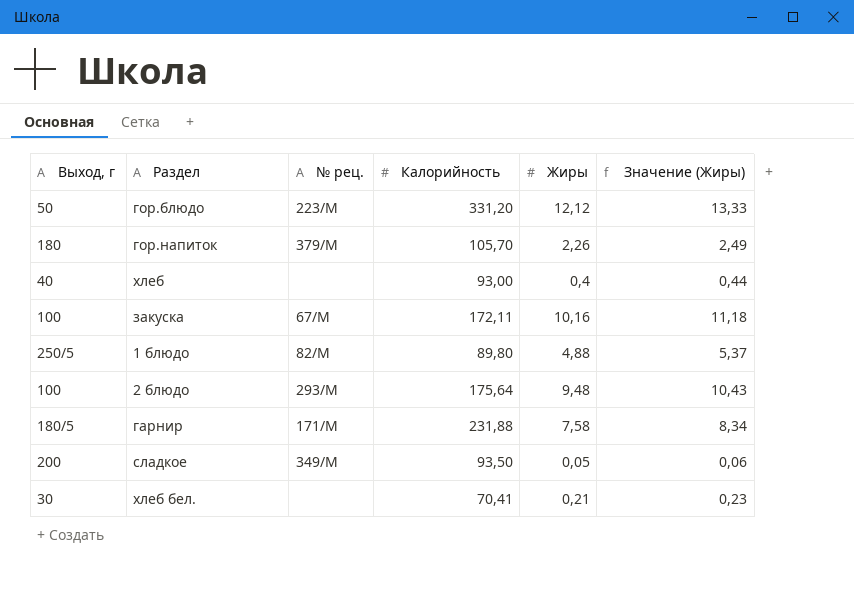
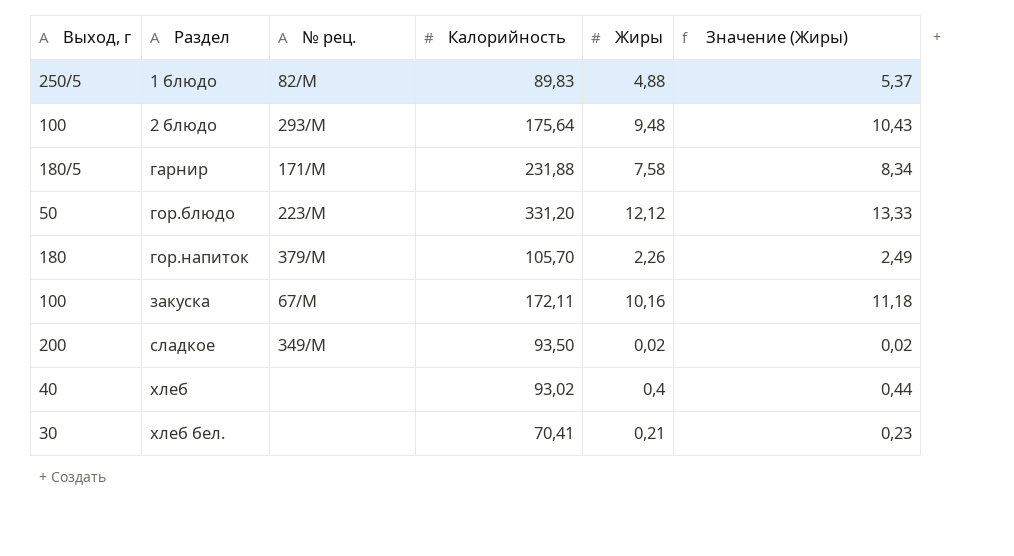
row order: none -> Раздел ascending
1 блюдо | Калорийность: 89,80 -> 89,83
сладкое | Жиры: 0,05 -> 0,02
сладкое | Значение (Жиры): 0,06 -> 0,02
хлеб | Калорийность: 93,00 -> 93,02

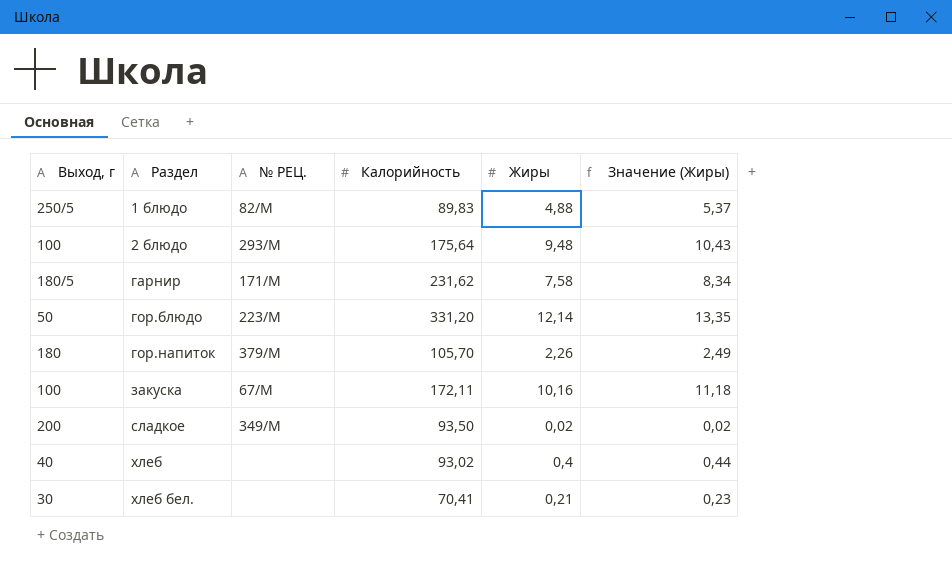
column name: № рец. -> № РЕЦ.
гарнир | Калорийность: 231,88 -> 231,62
гор.блюдо | Жиры: 12,12 -> 12,14
гор.блюдо | Значение (Жиры): 13,33 -> 13,35

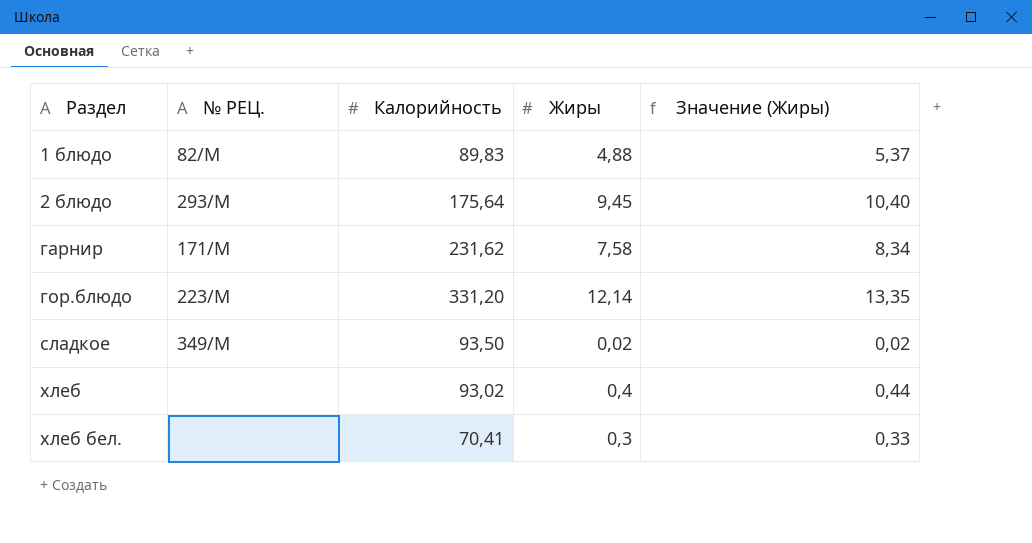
column Выход, г | position: 1 -> none
row гор.напиток: 180 | 379/М | 105,70 | 2,26 | 2,49 -> none
row закуска: 100 | 67/М | 172,11 | 10,16 | 11,18 -> none
2 блюдо | Жиры: 9,48 -> 9,45
2 блюдо | Значение (Жиры): 10,43 -> 10,40
хлеб бел. | Жиры: 0,21 -> 0,3
хлеб бел. | Значение (Жиры): 0,23 -> 0,33

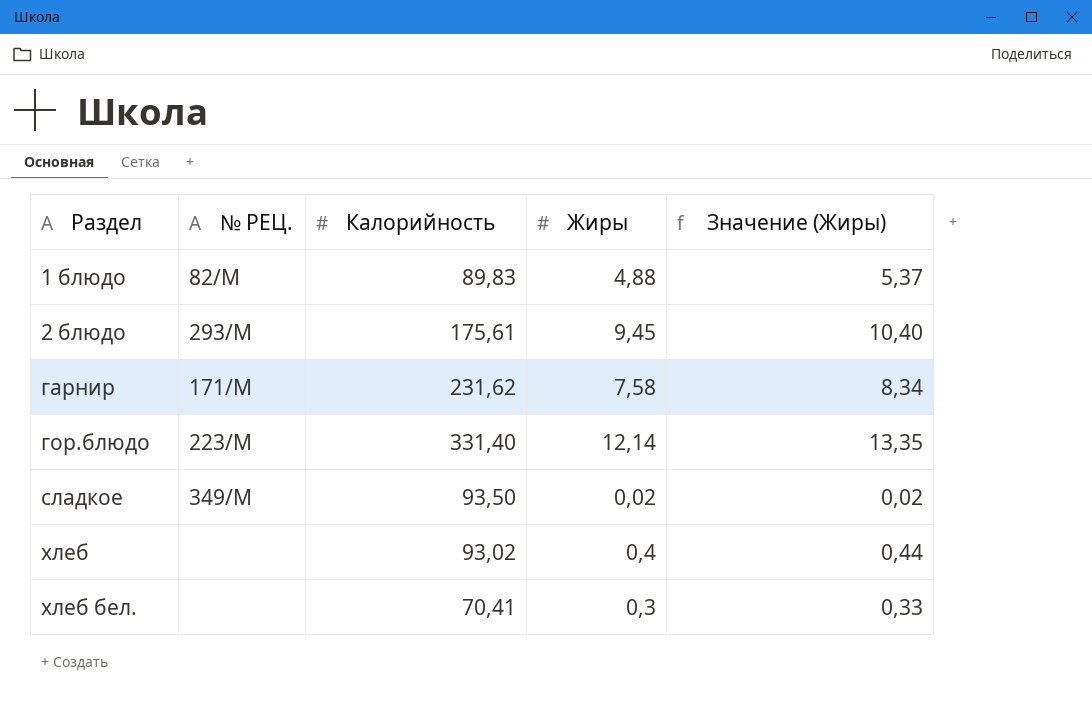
2 блюдо | Калорийность: 175,64 -> 175,61
гор.блюдо | Калорийность: 331,20 -> 331,40

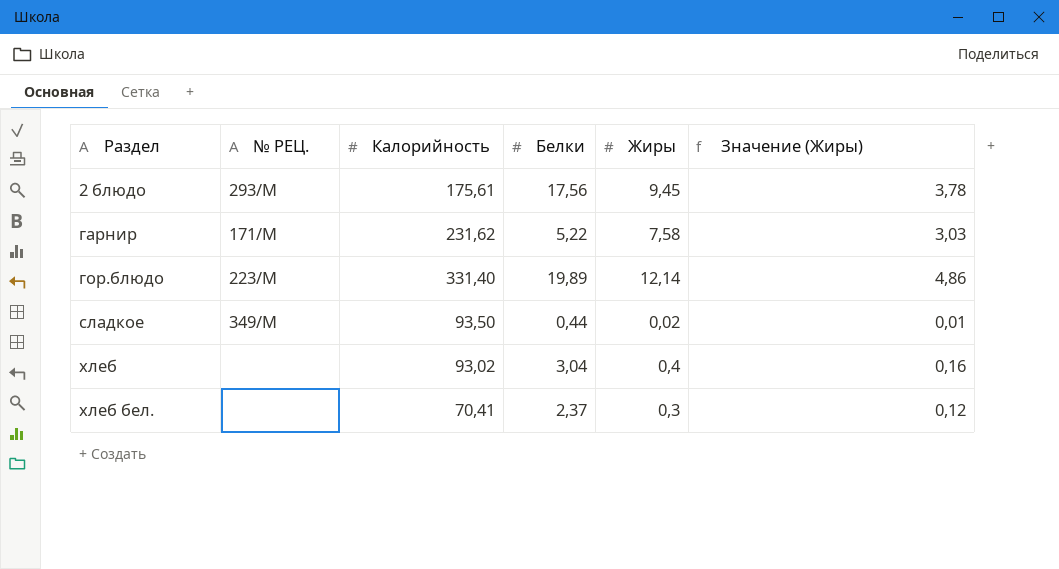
column Белки | position: none -> 4
column Значение (Жиры) | formula: [Жиры] * 1,1 -> [Жиры] * 0,4
row 1 блюдо: 82/М | 89,83 | 4,88 | 5,37 -> none

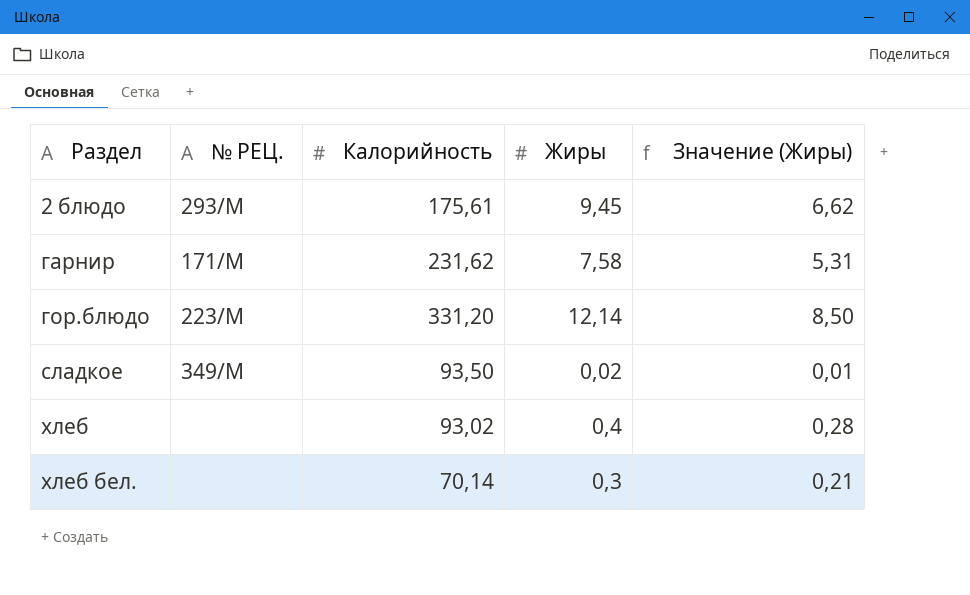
column Белки | position: 4 -> none
column Значение (Жиры) | formula: [Жиры] * 0,4 -> [Жиры] * 0,7
гор.блюдо | Калорийность: 331,40 -> 331,20
хлеб бел. | Калорийность: 70,41 -> 70,14

